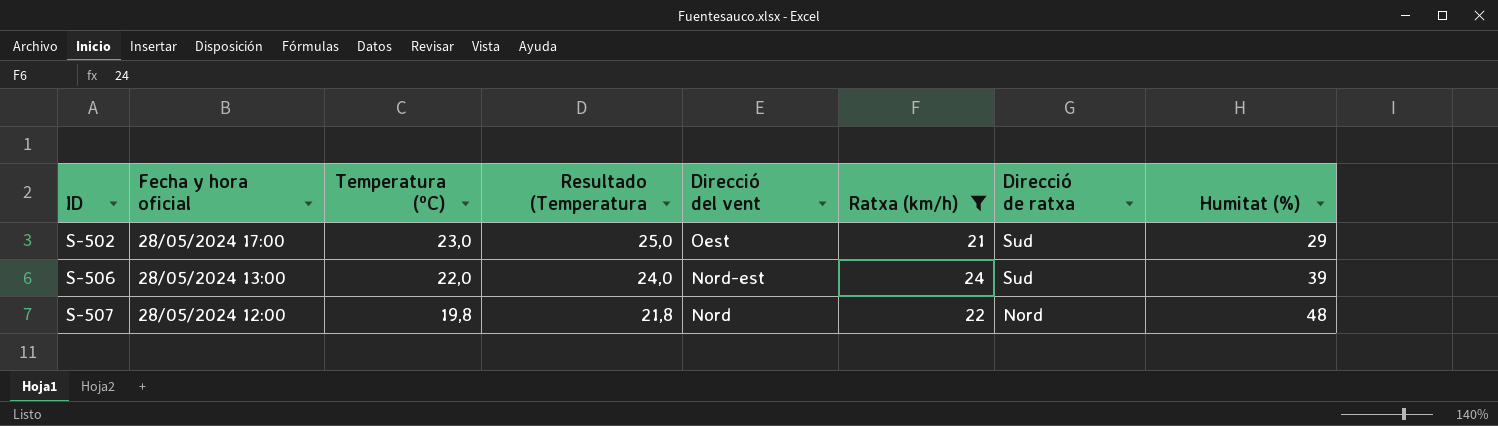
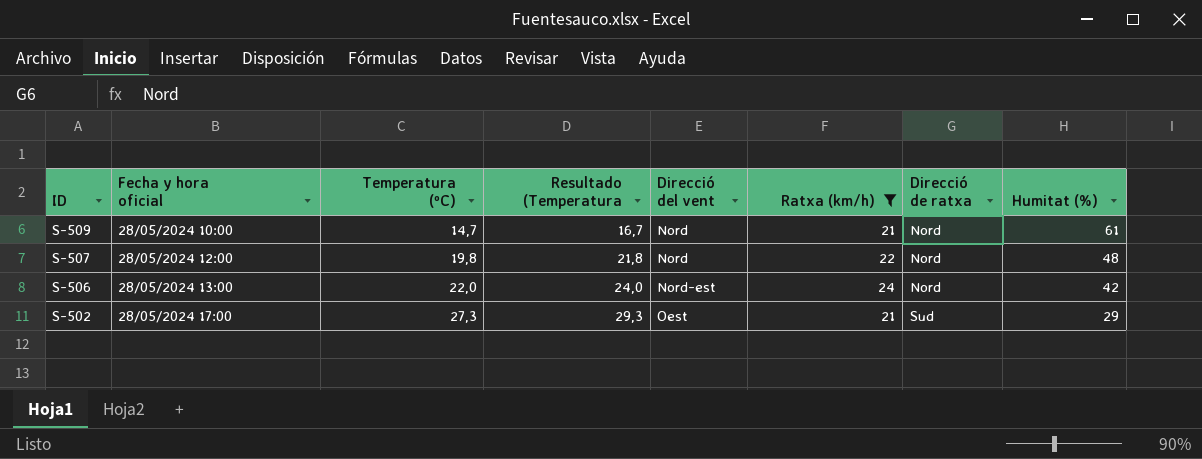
row order: ID ascending -> ID descending
row S-509: none -> 28/05/2024 10:00 | 14,7 | 16,7 | Nord | 21 | Nord | 61
S-506 | Direcció de ratxa: Sud -> Nord
S-506 | Humitat (%): 39 -> 42
S-502 | Temperatura (ºC): 23,0 -> 27,3
S-502 | Resultado (Temperatura: 25,0 -> 29,3

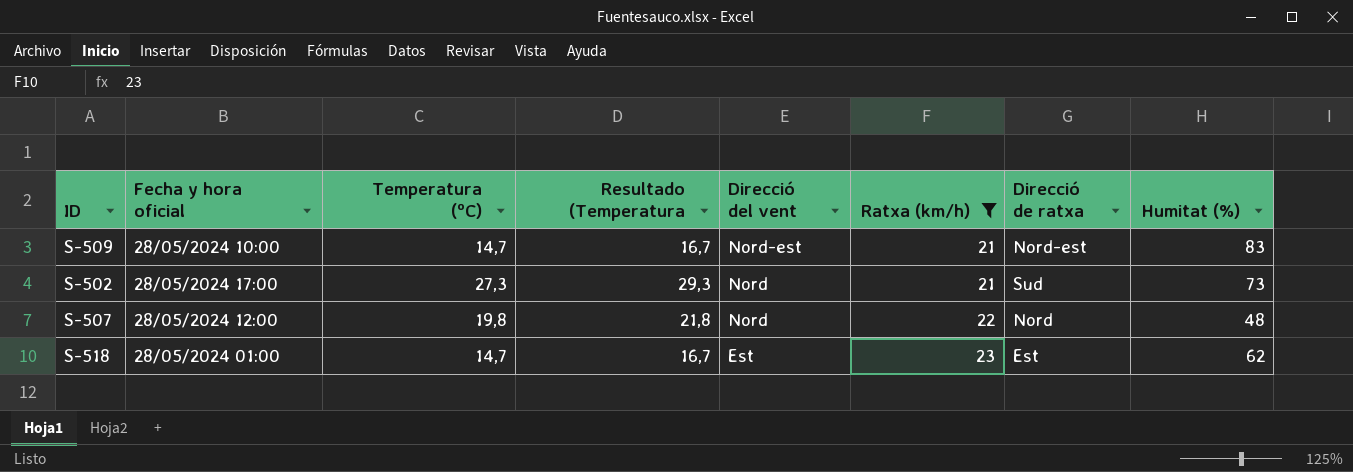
row order: ID descending -> Direcció del vent descending
row S-506: 28/05/2024 13:00 | 22,0 | 24,0 | Nord-est | 24 | Nord | 42 -> none
S-509 | Direcció del vent: Nord -> Nord-est
S-509 | Direcció de ratxa: Nord -> Nord-est
S-509 | Humitat (%): 61 -> 83
S-502 | Direcció del vent: Oest -> Nord
S-502 | Humitat (%): 29 -> 73
row S-518: none -> 28/05/2024 01:00 | 14,7 | 16,7 | Est | 23 | Est | 62

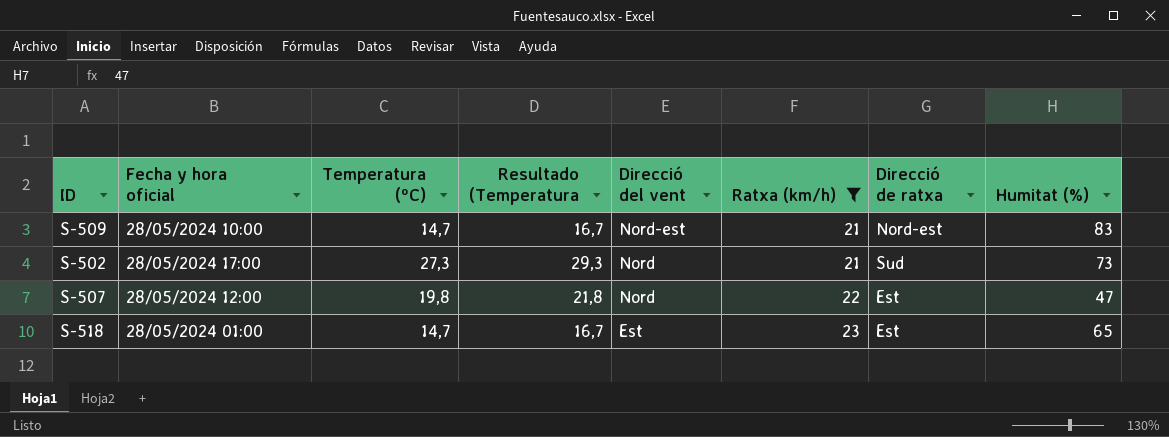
S-507 | Direcció de ratxa: Nord -> Est
S-507 | Humitat (%): 48 -> 47
S-518 | Humitat (%): 62 -> 65

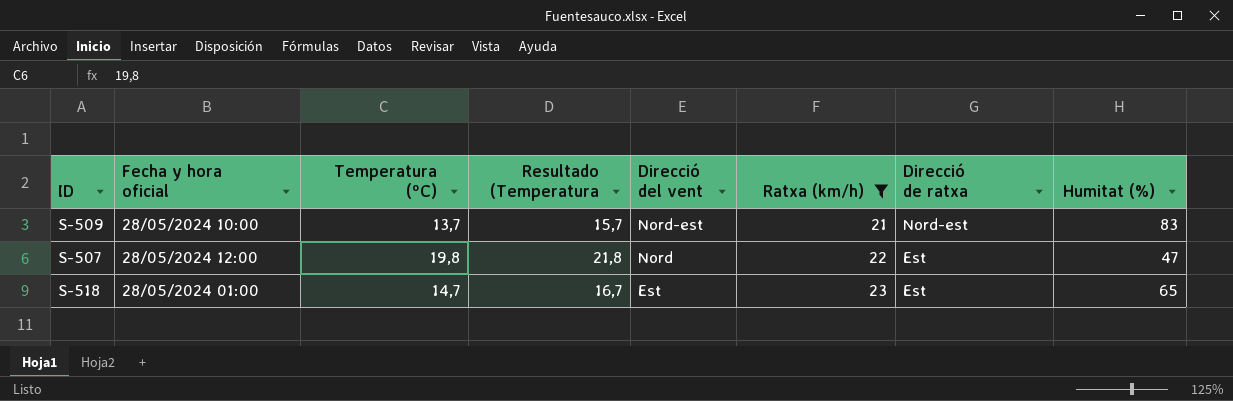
row S-502: 28/05/2024 17:00 | 27,3 | 29,3 | Nord | 21 | Sud | 73 -> none
S-509 | Temperatura (ºC): 14,7 -> 13,7
S-509 | Resultado (Temperatura: 16,7 -> 15,7

